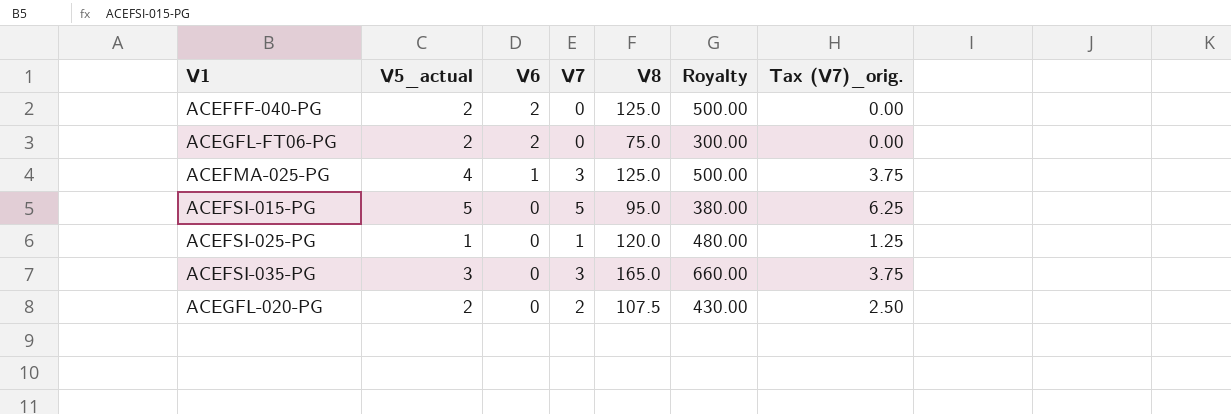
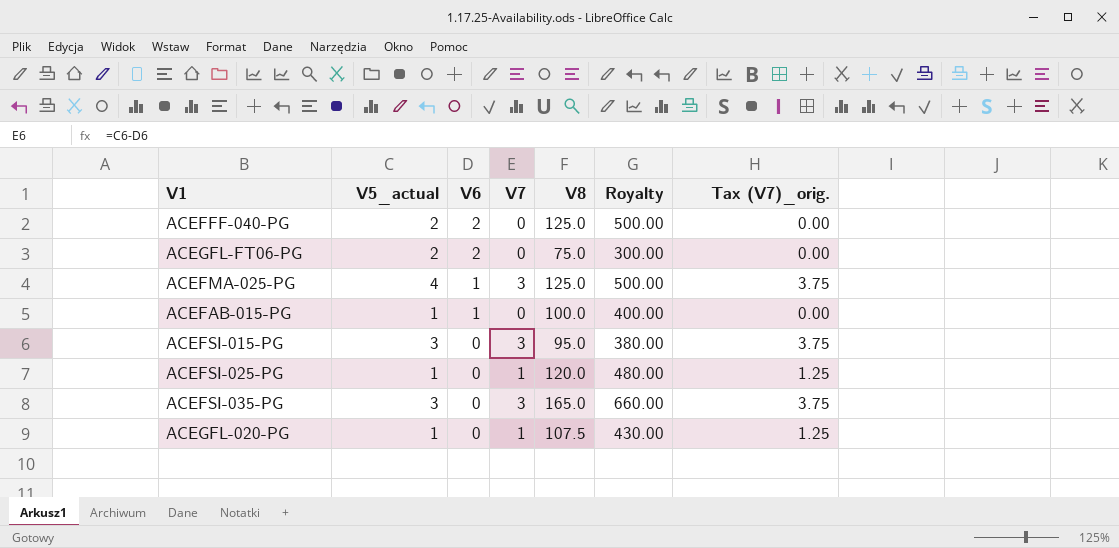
row ACEFAB-015-PG: none -> 1 | 1 | 0 | 100.0 | 400.00 | 0.00
ACEFSI-015-PG | V5_actual: 5 -> 3
ACEFSI-015-PG | V7: 5 -> 3
ACEFSI-015-PG | Tax (V7)_orig.: 6.25 -> 3.75
ACEGFL-020-PG | V5_actual: 2 -> 1
ACEGFL-020-PG | V7: 2 -> 1
ACEGFL-020-PG | Tax (V7)_orig.: 2.50 -> 1.25

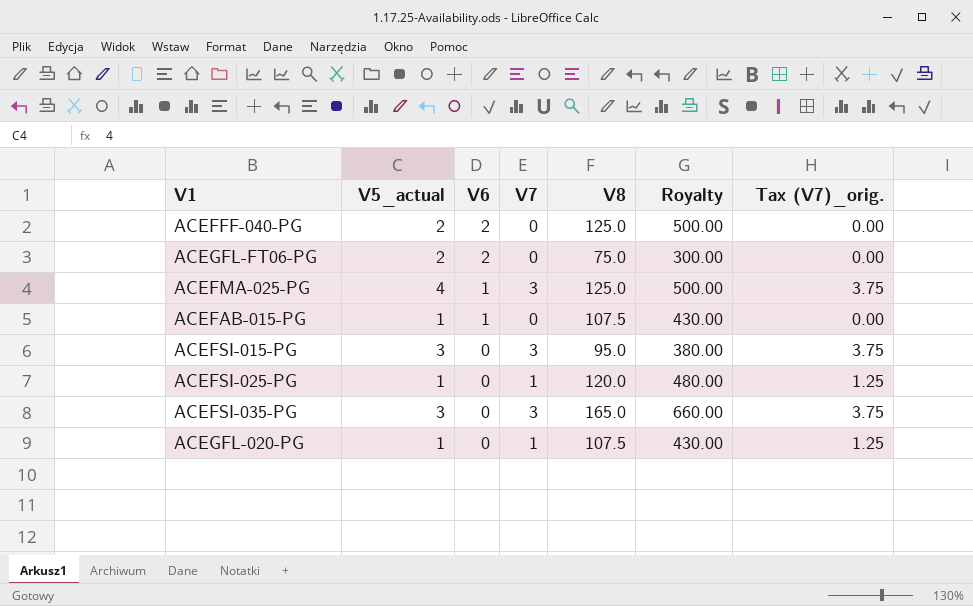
ACEFAB-015-PG | V8: 100.0 -> 107.5
ACEFAB-015-PG | Royalty: 400.00 -> 430.00

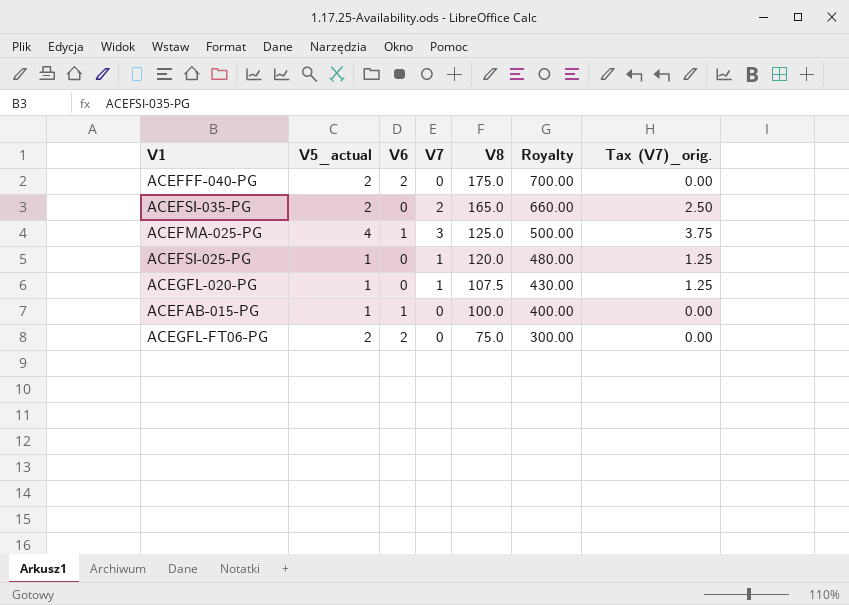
row order: V6 descending -> V8 descending
row ACEFSI-015-PG: 3 | 0 | 3 | 95.0 | 380.00 | 3.75 -> none
ACEFFF-040-PG | V8: 125.0 -> 175.0
ACEFFF-040-PG | Royalty: 500.00 -> 700.00
ACEFSI-035-PG | V5_actual: 3 -> 2
ACEFSI-035-PG | V7: 3 -> 2
ACEFSI-035-PG | Tax (V7)_orig.: 3.75 -> 2.50
ACEFAB-015-PG | V8: 107.5 -> 100.0
ACEFAB-015-PG | Royalty: 430.00 -> 400.00

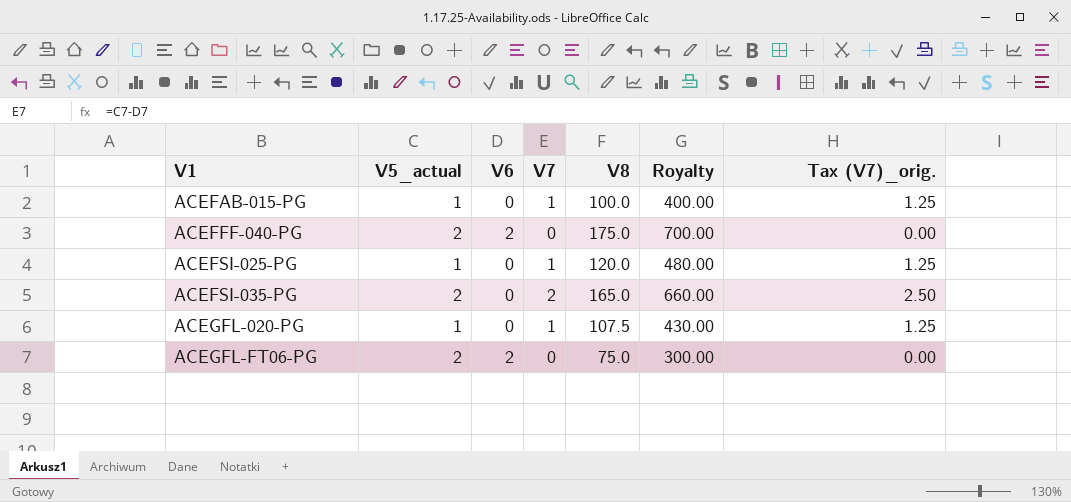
row order: V8 descending -> V1 ascending
row ACEFMA-025-PG: 4 | 1 | 3 | 125.0 | 500.00 | 3.75 -> none
ACEFAB-015-PG | V6: 1 -> 0
ACEFAB-015-PG | V7: 0 -> 1
ACEFAB-015-PG | Tax (V7)_orig.: 0.00 -> 1.25

